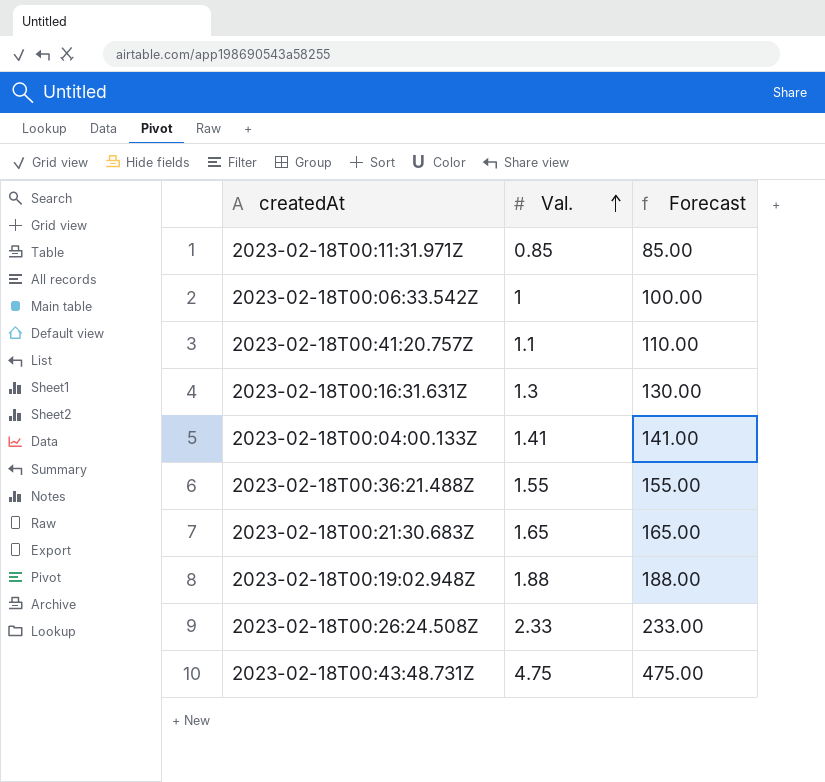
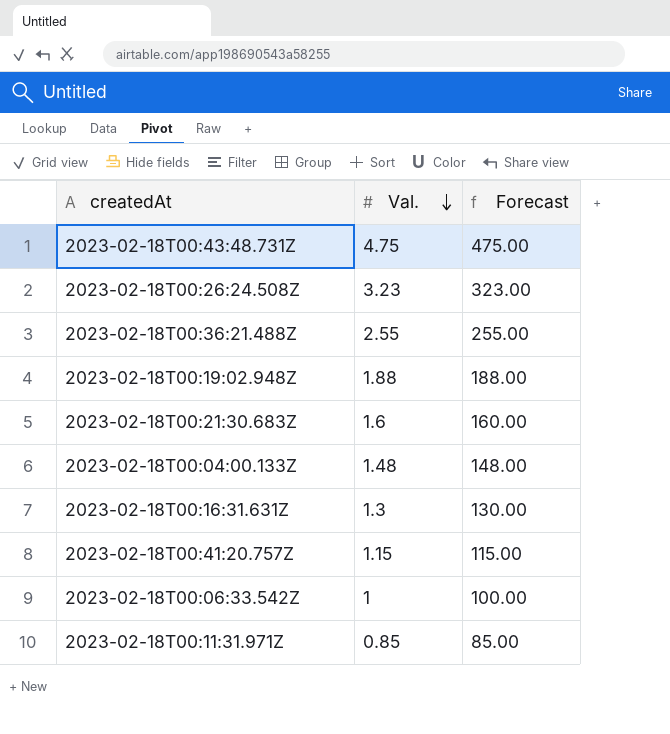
row order: Val. ascending -> Val. descending
2023-02-18T00:26:24.508Z | Val.: 2.33 -> 3.23
2023-02-18T00:26:24.508Z | Forecast: 233.00 -> 323.00
2023-02-18T00:36:21.488Z | Val.: 1.55 -> 2.55
2023-02-18T00:36:21.488Z | Forecast: 155.00 -> 255.00
2023-02-18T00:21:30.683Z | Val.: 1.65 -> 1.6
2023-02-18T00:21:30.683Z | Forecast: 165.00 -> 160.00
2023-02-18T00:04:00.133Z | Val.: 1.41 -> 1.48
2023-02-18T00:04:00.133Z | Forecast: 141.00 -> 148.00
2023-02-18T00:41:20.757Z | Val.: 1.1 -> 1.15
2023-02-18T00:41:20.757Z | Forecast: 110.00 -> 115.00

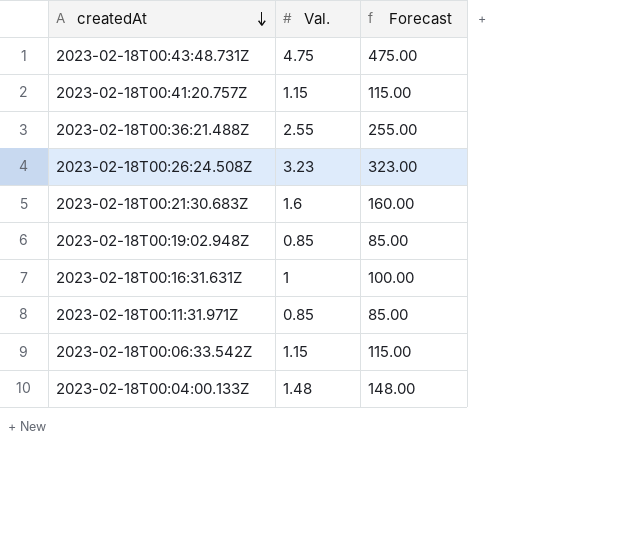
row order: Val. descending -> createdAt descending
2023-02-18T00:19:02.948Z | Val.: 1.88 -> 0.85
2023-02-18T00:19:02.948Z | Forecast: 188.00 -> 85.00
2023-02-18T00:16:31.631Z | Val.: 1.3 -> 1
2023-02-18T00:16:31.631Z | Forecast: 130.00 -> 100.00
2023-02-18T00:06:33.542Z | Val.: 1 -> 1.15
2023-02-18T00:06:33.542Z | Forecast: 100.00 -> 115.00

